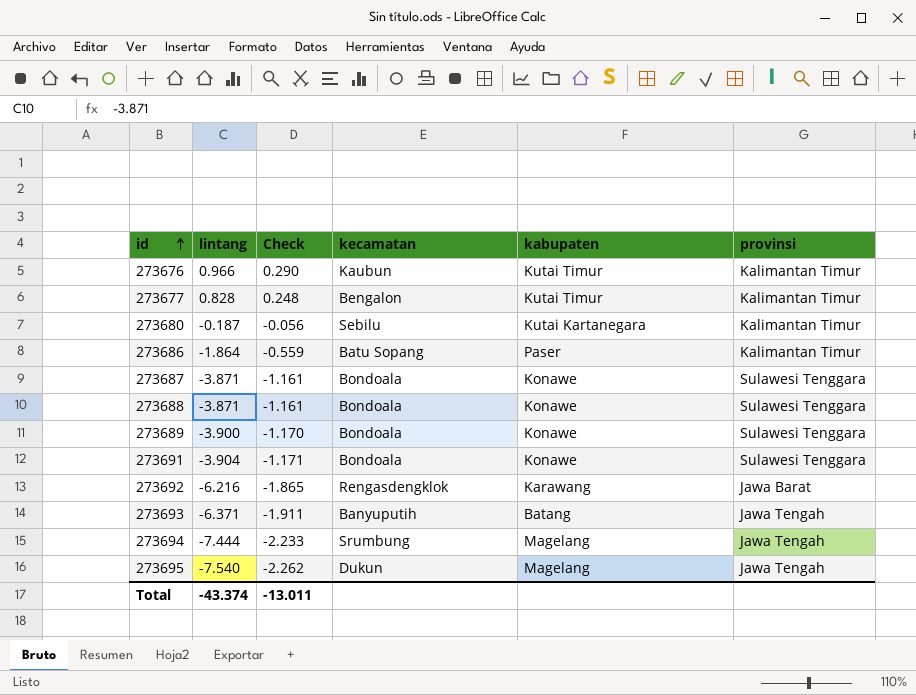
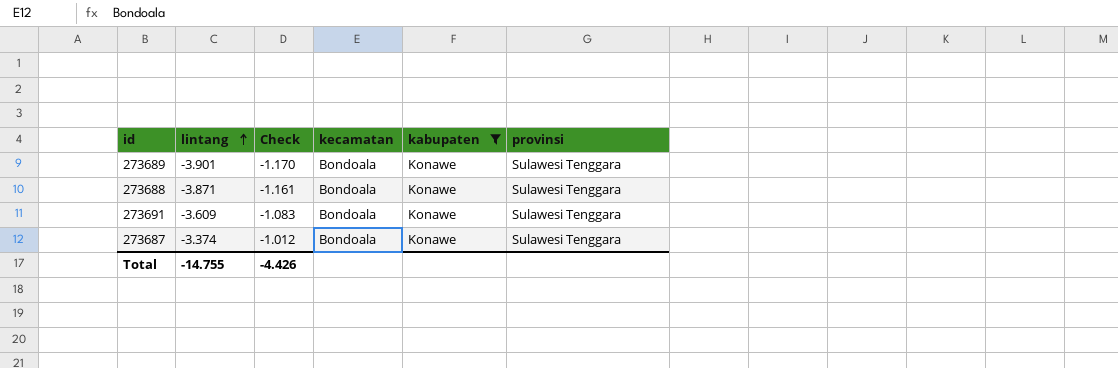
filter: none -> kabupaten = Konawe
row order: id ascending -> lintang ascending
273689 | lintang: -3.900 -> -3.901
273691 | lintang: -3.904 -> -3.609
273691 | Check: -1.171 -> -1.083
273687 | lintang: -3.871 -> -3.374
273687 | Check: -1.161 -> -1.012
Total | lintang: -43.374 -> -14.755
Total | Check: -13.011 -> -4.426

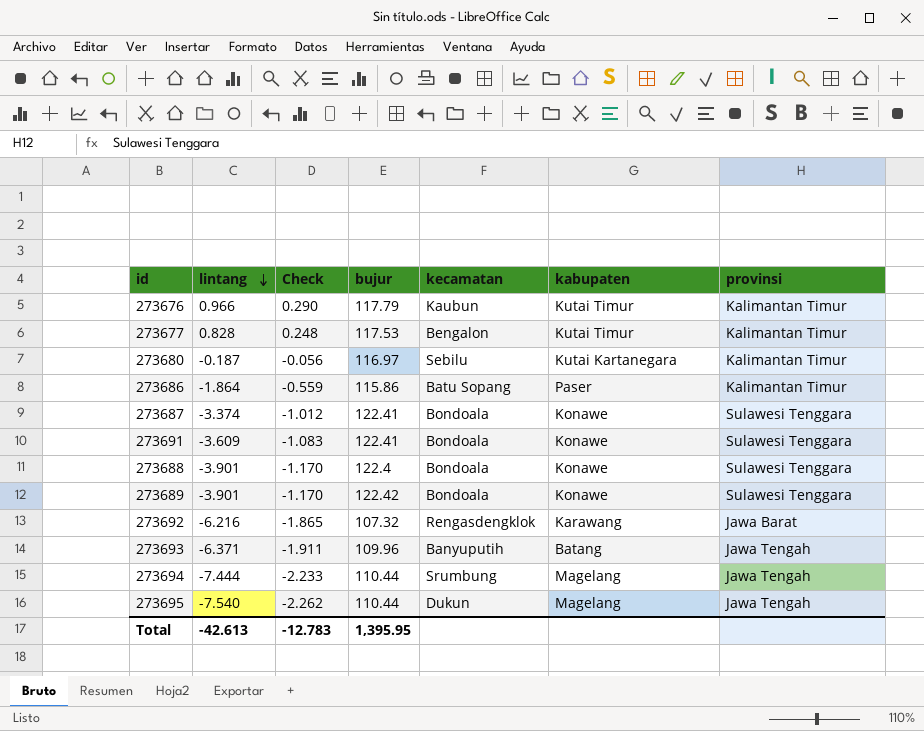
filter: kabupaten = Konawe -> none
row order: lintang ascending -> lintang descending
column bujur | position: none -> 4
273688 | lintang: -3.871 -> -3.901
273688 | Check: -1.161 -> -1.170
Total | lintang: -14.755 -> -42.613
Total | Check: -4.426 -> -12.783

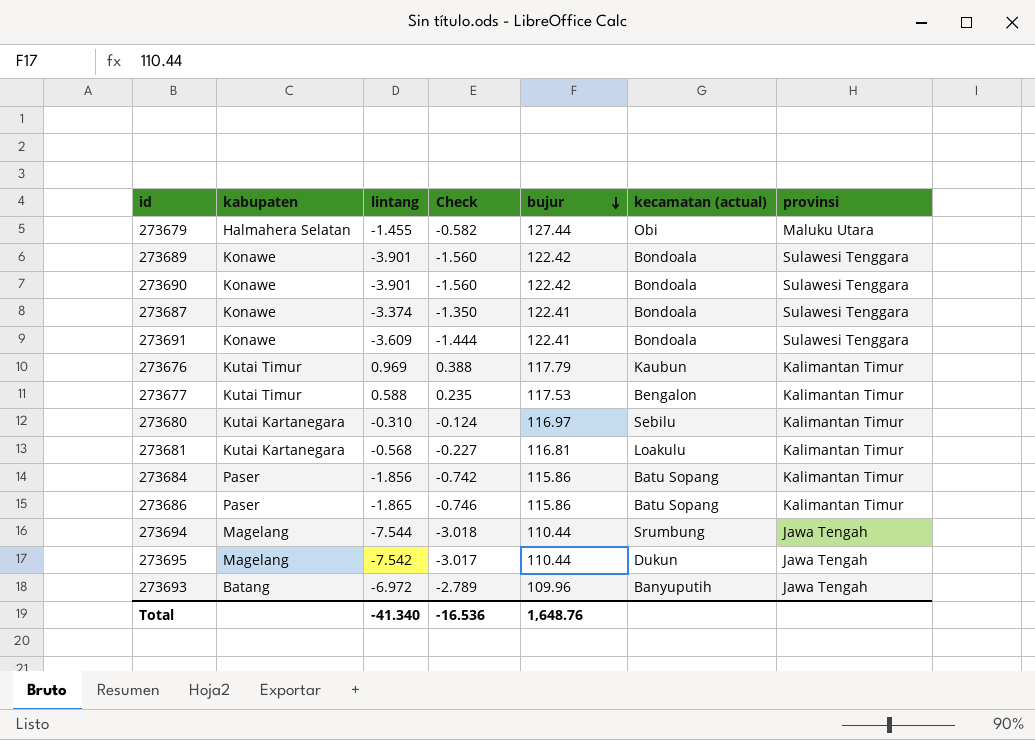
row order: lintang descending -> bujur descending
column kabupaten | position: 6 -> 2
column Check | formula: [lintang] * 0.3 -> [lintang] * 0.4
column name: kecamatan -> kecamatan (actual)
row 273688: -3.901 | -1.170 | 122.4 | Bondoala | Konawe | Sulawesi Tenggara -> none
row 273692: -6.216 | -1.865 | 107.32 | Rengasdengklok | Karawang | Jawa Barat -> none
row 273679: none -> Halmahera Selatan | -1.455 | -0.582 | 127.44 | Obi | Maluku Utara
row 273690: none -> Konawe | -3.901 | -1.560 | 122.42 | Bondoala | Sulawesi Tenggara
273676 | lintang: 0.966 -> 0.969
273677 | lintang: 0.828 -> 0.588
273680 | lintang: -0.187 -> -0.310
row 273681: none -> Kutai Kartanegara | -0.568 | -0.227 | 116.81 | Loakulu | Kalimantan Timur
row 273684: none -> Paser | -1.856 | -0.742 | 115.86 | Batu Sopang | Kalimantan Timur
273686 | lintang: -1.864 -> -1.865
273694 | lintang: -7.444 -> -7.544
273695 | lintang: -7.540 -> -7.542
273693 | lintang: -6.371 -> -6.972
Total | lintang: -42.613 -> -41.340
Total | Check: -12.783 -> -16.536
Total | bujur: 1,395.95 -> 1,648.76

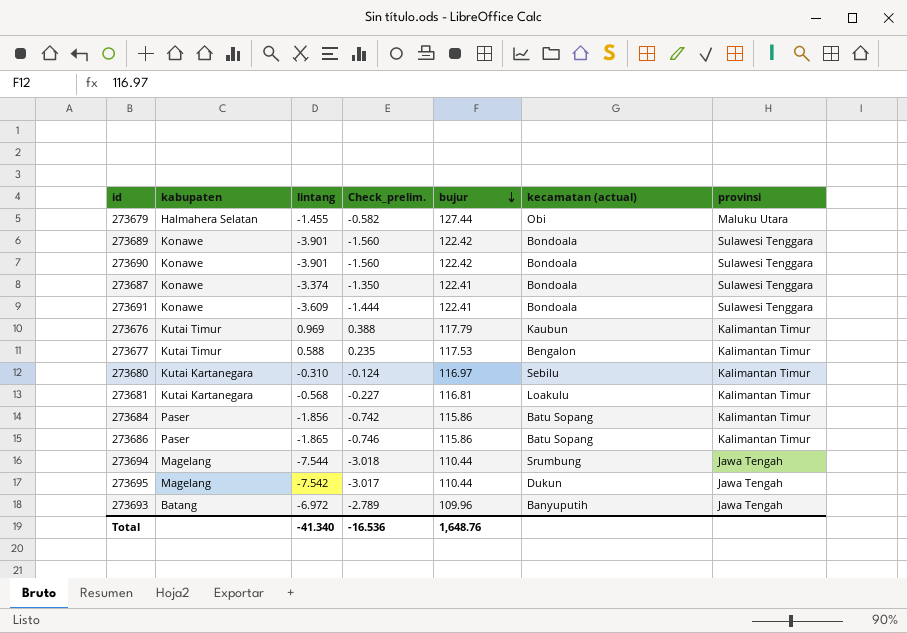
column name: Check -> Check_prelim.

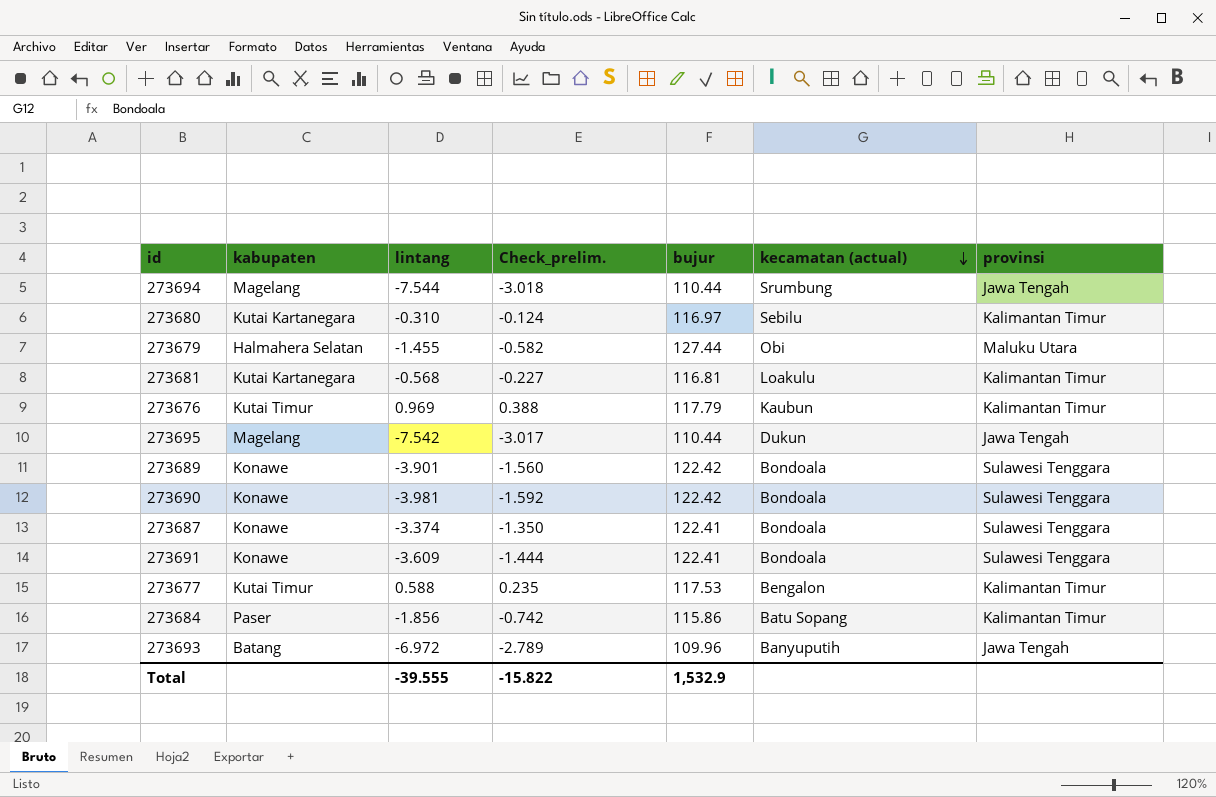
row order: bujur descending -> kecamatan (actual) descending
row 273686: Paser | -1.865 | -0.746 | 115.86 | Batu Sopang | Kalimantan Timur -> none
273690 | lintang: -3.901 -> -3.981
273690 | Check_prelim.: -1.560 -> -1.592
Total | lintang: -41.340 -> -39.555
Total | Check_prelim.: -16.536 -> -15.822
Total | bujur: 1,648.76 -> 1,532.9

